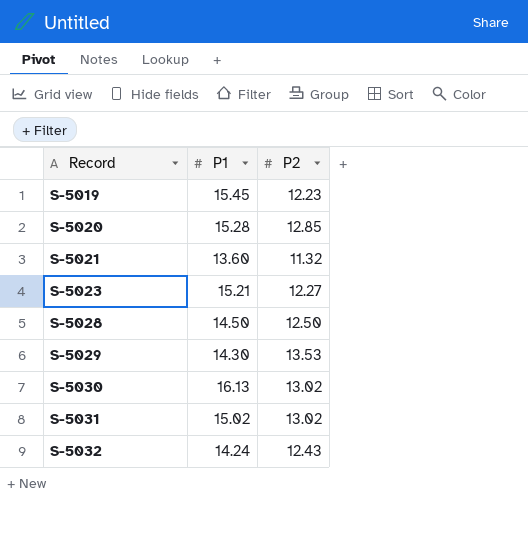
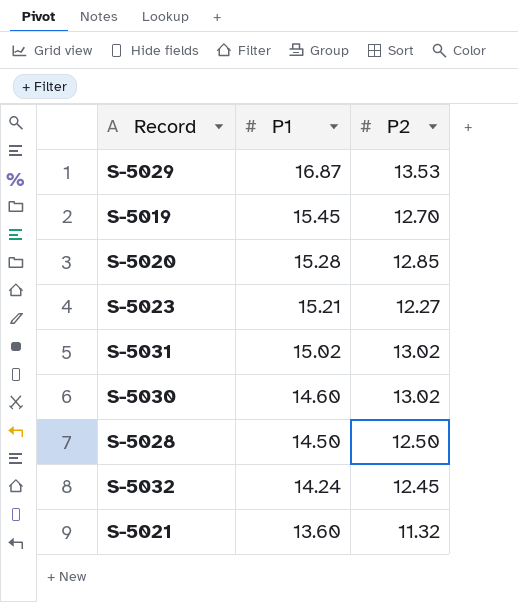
row order: Record ascending -> P1 descending
S-5029 | P1: 14.30 -> 16.87
S-5019 | P2: 12.23 -> 12.70
S-5030 | P1: 16.13 -> 14.60
S-5032 | P2: 12.43 -> 12.45

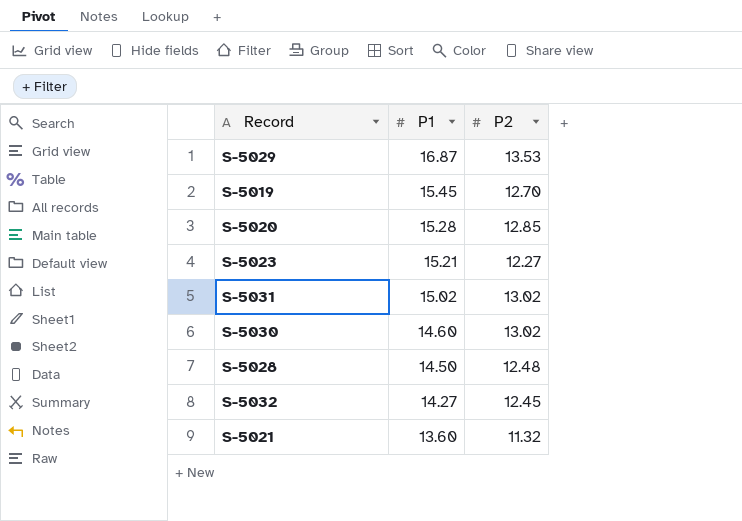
S-5028 | P2: 12.50 -> 12.48
S-5032 | P1: 14.24 -> 14.27

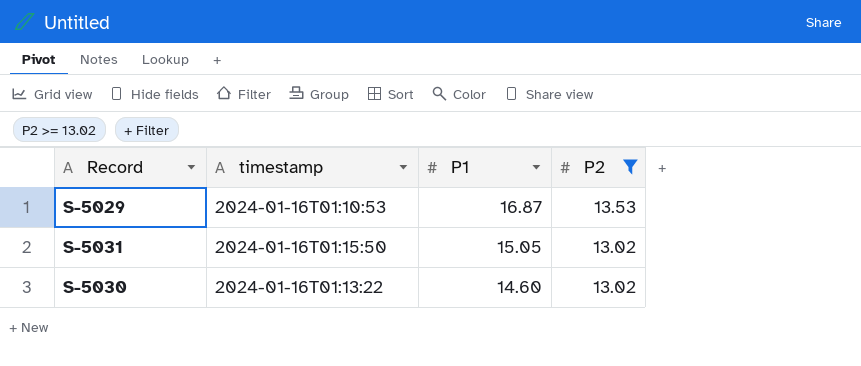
filter: none -> P2 >= 13.02
column timestamp | position: none -> 2
S-5031 | P1: 15.02 -> 15.05

